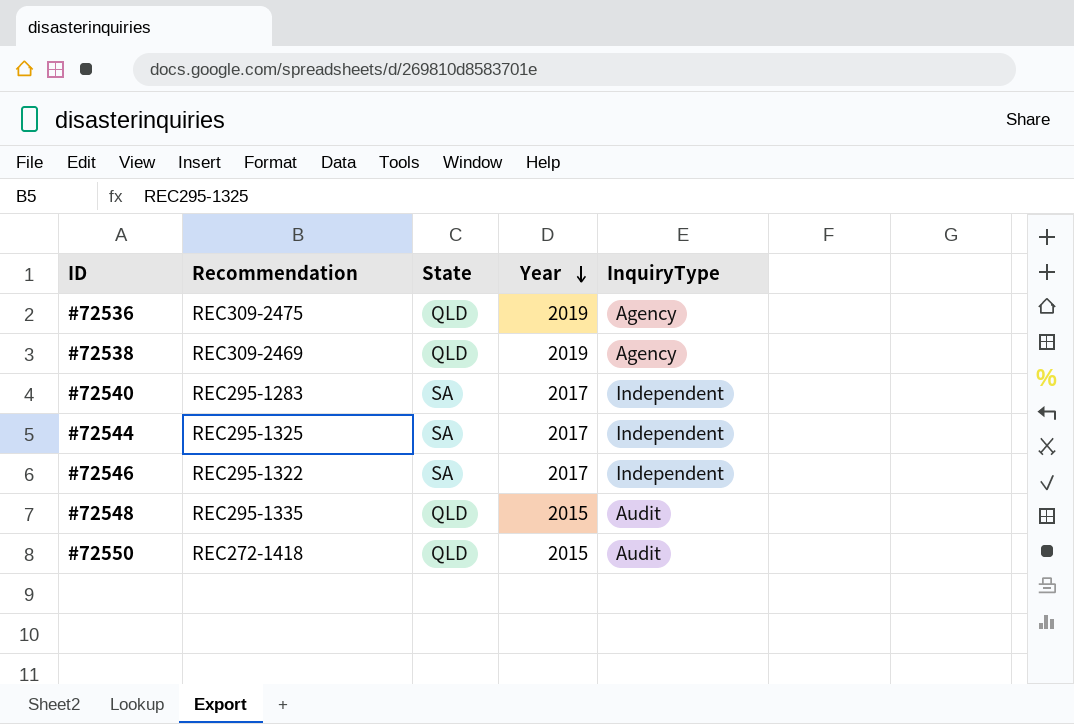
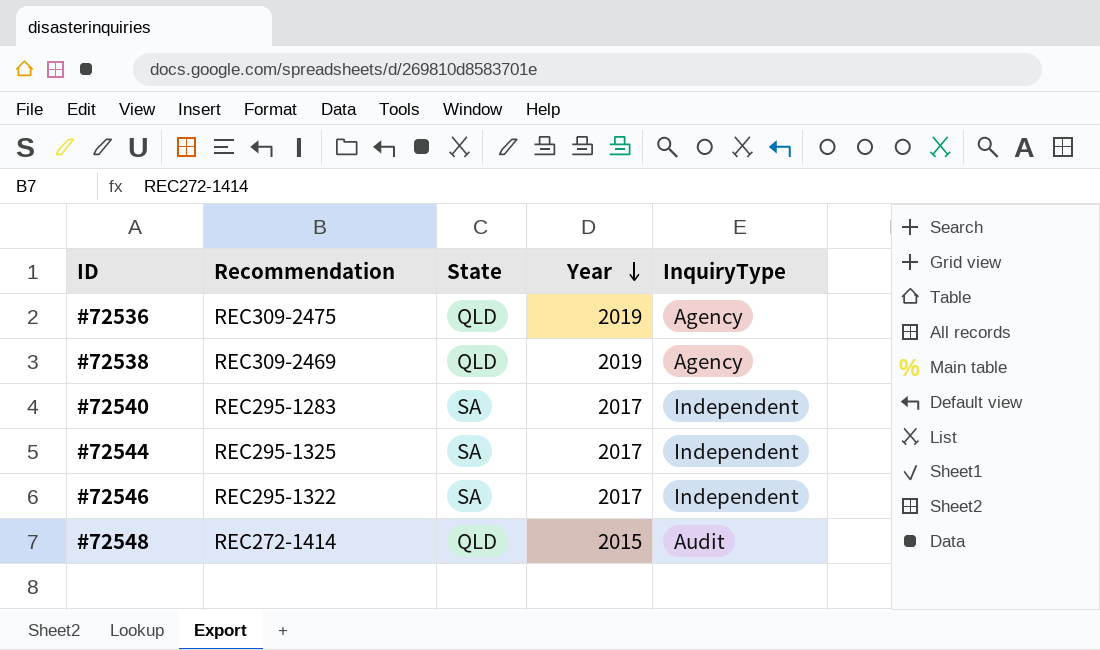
row #72550: REC272-1418 | QLD | 2015 | Audit -> none
#72548 | Recommendation: REC295-1335 -> REC272-1414

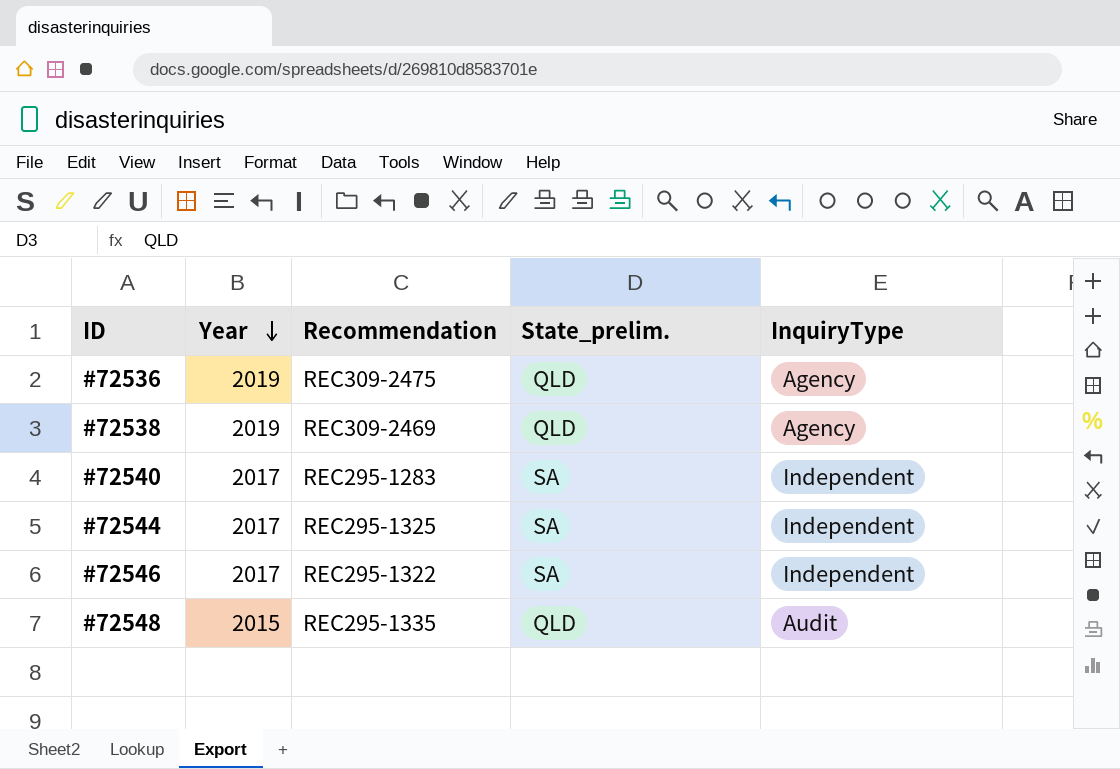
column Year | position: 4 -> 2
column name: State -> State_prelim.
#72548 | Recommendation: REC272-1414 -> REC295-1335

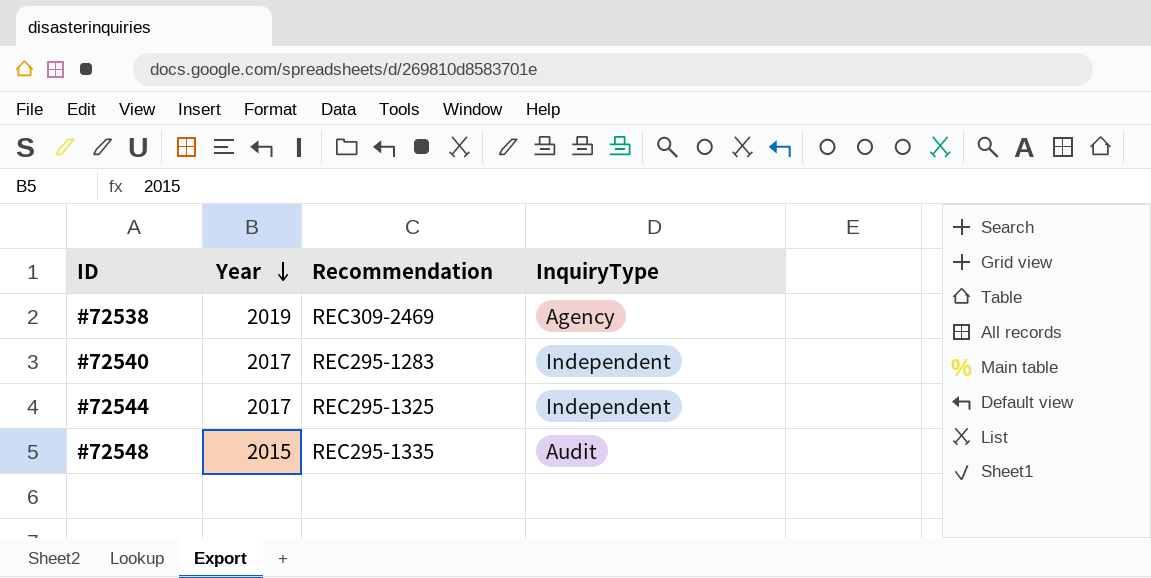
column State_prelim. | position: 4 -> none
row #72536: 2019 | REC309-2475 | QLD | Agency -> none
row #72546: 2017 | REC295-1322 | SA | Independent -> none

